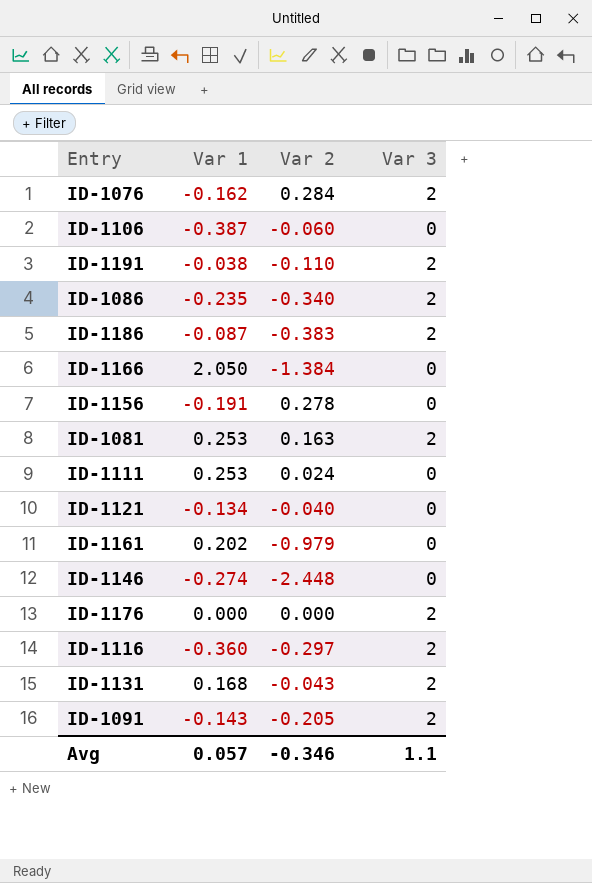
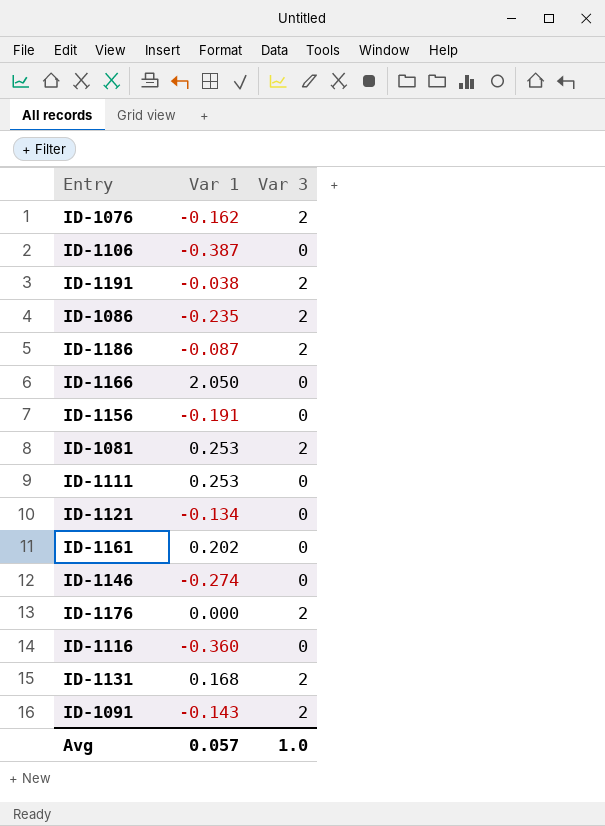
column Var 2 | position: 3 -> none
ID-1116 | Var 3: 2 -> 0
Avg | Var 3: 1.1 -> 1.0

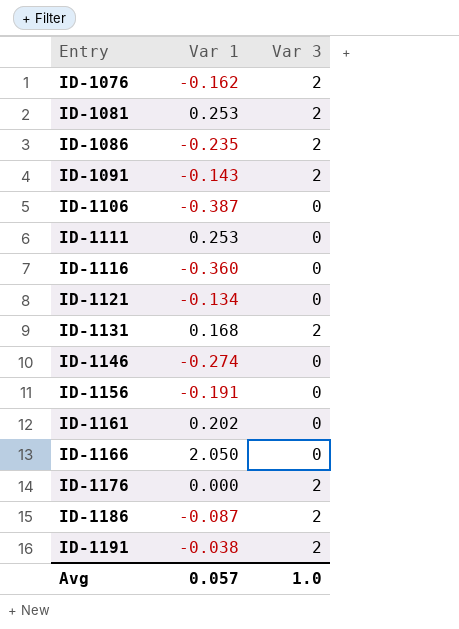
row order: none -> Entry ascending

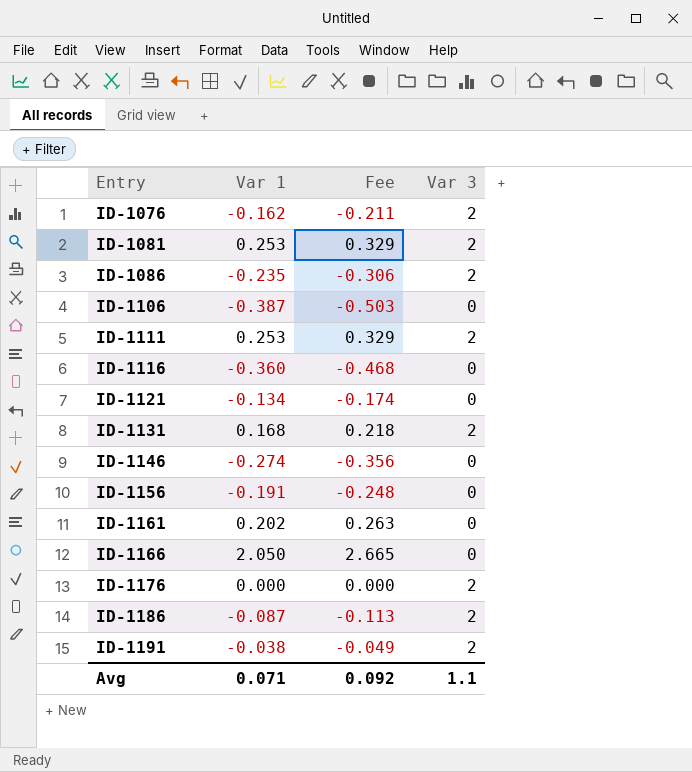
column Fee | formula: none -> [Var 1] * 1.3
row ID-1091: -0.143 | 2 -> none
ID-1111 | Var 3: 0 -> 2
Avg | Var 1: 0.057 -> 0.071
Avg | Var 3: 1.0 -> 1.1

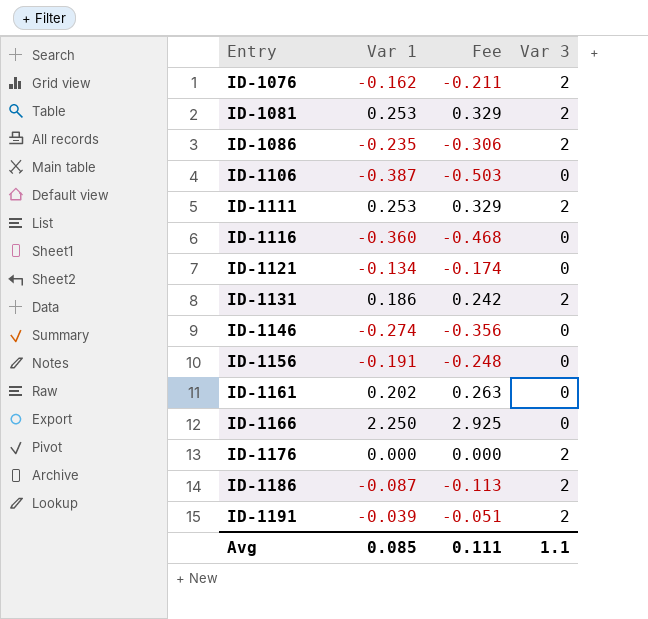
ID-1131 | Var 1: 0.168 -> 0.186
ID-1131 | Fee: 0.218 -> 0.242
ID-1166 | Var 1: 2.050 -> 2.250
ID-1166 | Fee: 2.665 -> 2.925
ID-1191 | Var 1: -0.038 -> -0.039
ID-1191 | Fee: -0.049 -> -0.051
Avg | Var 1: 0.071 -> 0.085
Avg | Fee: 0.092 -> 0.111

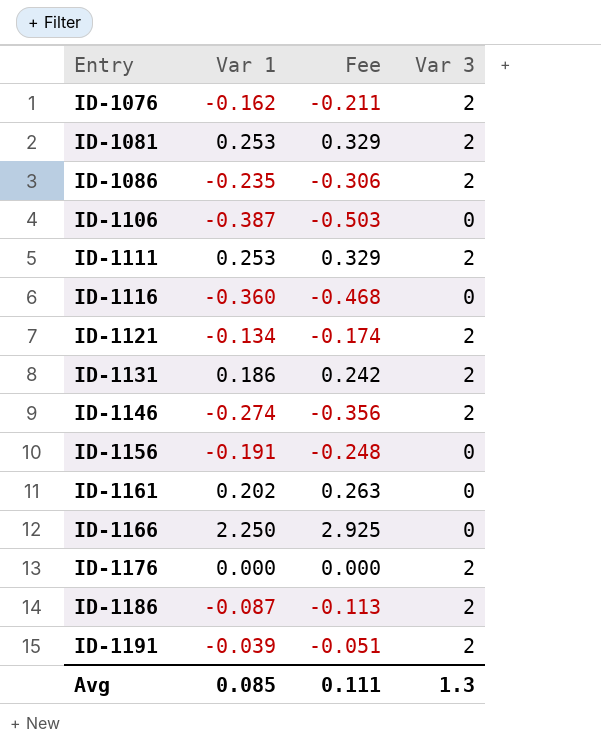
ID-1121 | Var 3: 0 -> 2
ID-1146 | Var 3: 0 -> 2
Avg | Var 3: 1.1 -> 1.3

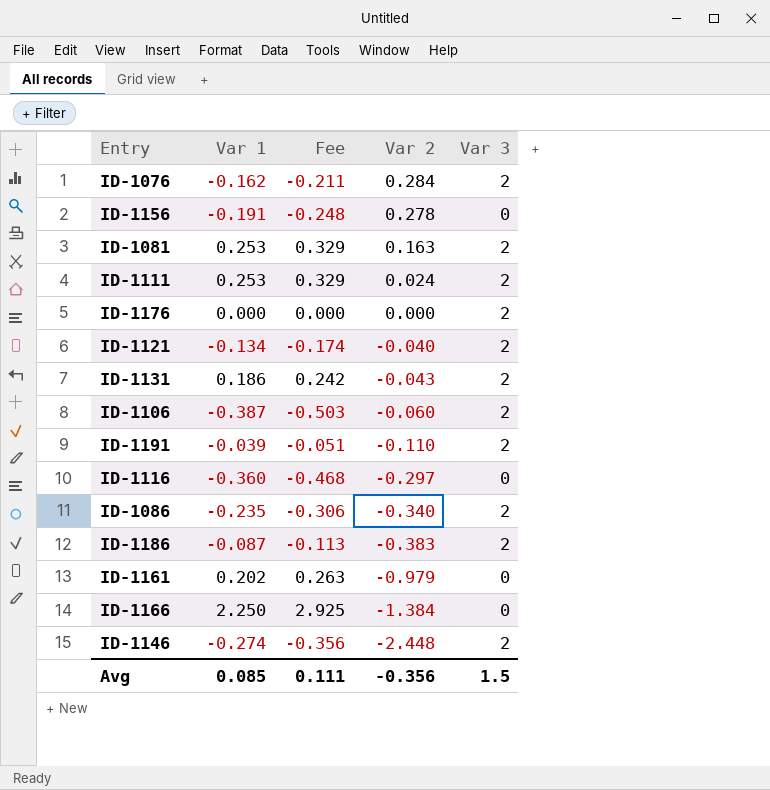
row order: Entry ascending -> Var 2 descending
column Var 2 | position: none -> 4
ID-1106 | Var 3: 0 -> 2
Avg | Var 3: 1.3 -> 1.5

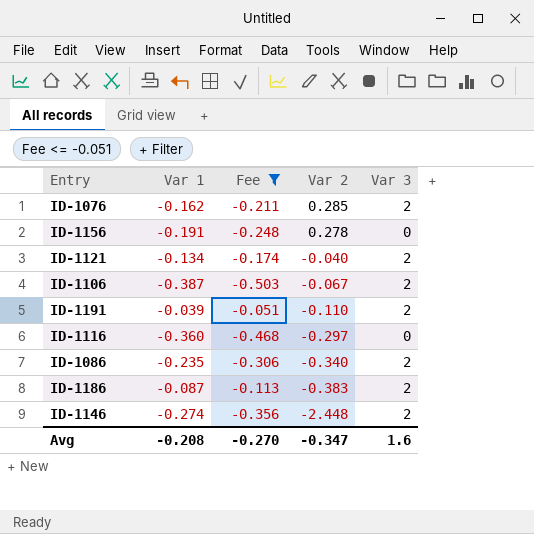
filter: none -> Fee <= -0.051
ID-1076 | Var 2: 0.284 -> 0.285
ID-1106 | Var 2: -0.060 -> -0.067
Avg | Var 1: 0.085 -> -0.208
Avg | Fee: 0.111 -> -0.270
Avg | Var 2: -0.356 -> -0.347
Avg | Var 3: 1.5 -> 1.6

